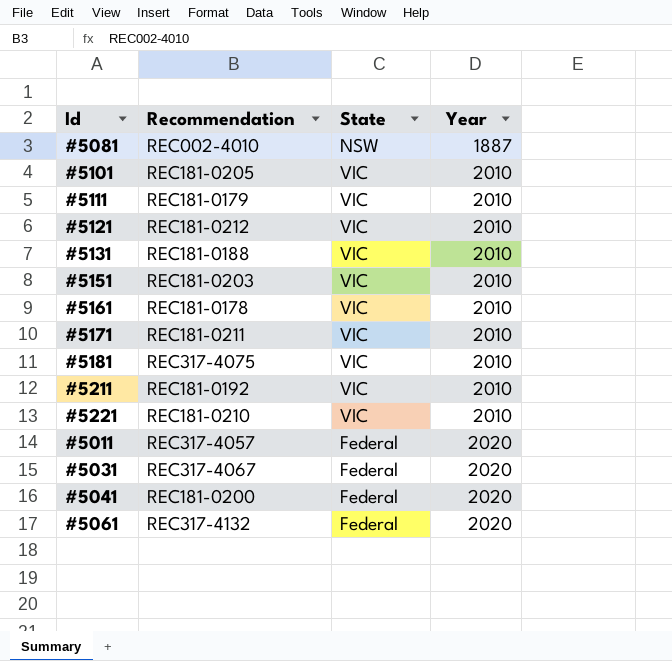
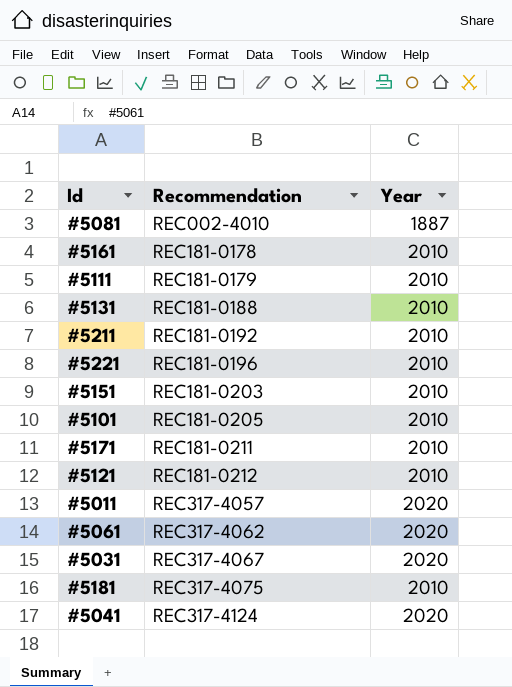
row order: Year ascending -> Recommendation ascending
column State | position: 3 -> none
#5221 | Recommendation: REC181-0210 -> REC181-0196
#5061 | Recommendation: REC317-4132 -> REC317-4062
#5041 | Recommendation: REC181-0200 -> REC317-4124

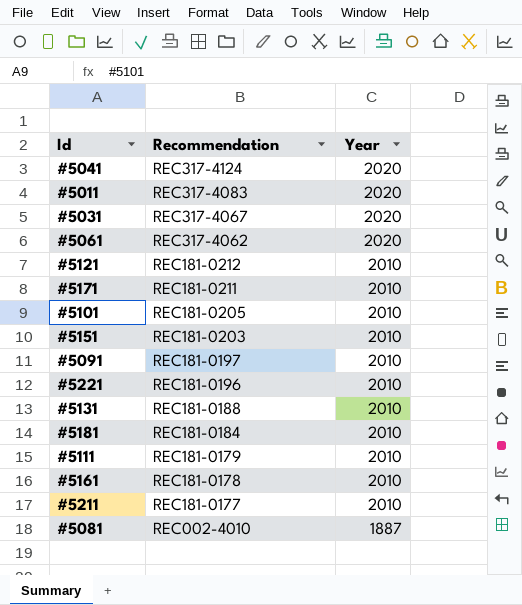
row order: Recommendation ascending -> Recommendation descending
#5011 | Recommendation: REC317-4057 -> REC317-4083
row #5091: none -> REC181-0197 | 2010
#5181 | Recommendation: REC317-4075 -> REC181-0184
#5211 | Recommendation: REC181-0192 -> REC181-0177

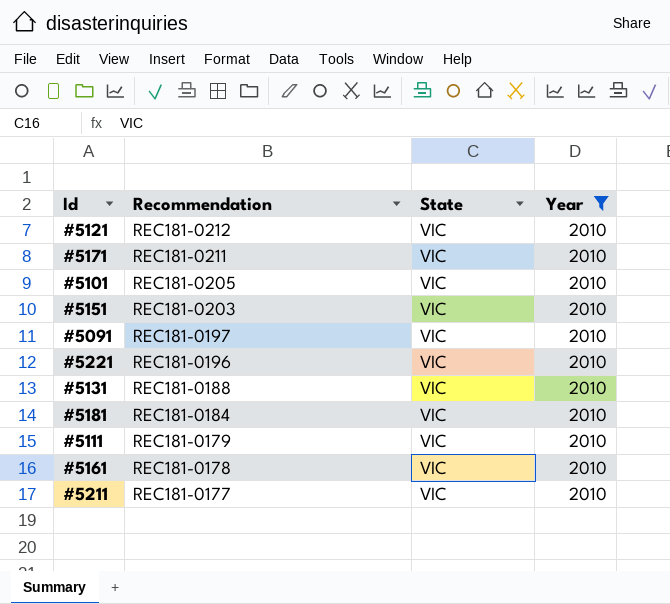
filter: none -> Year = 2010
column State | position: none -> 3

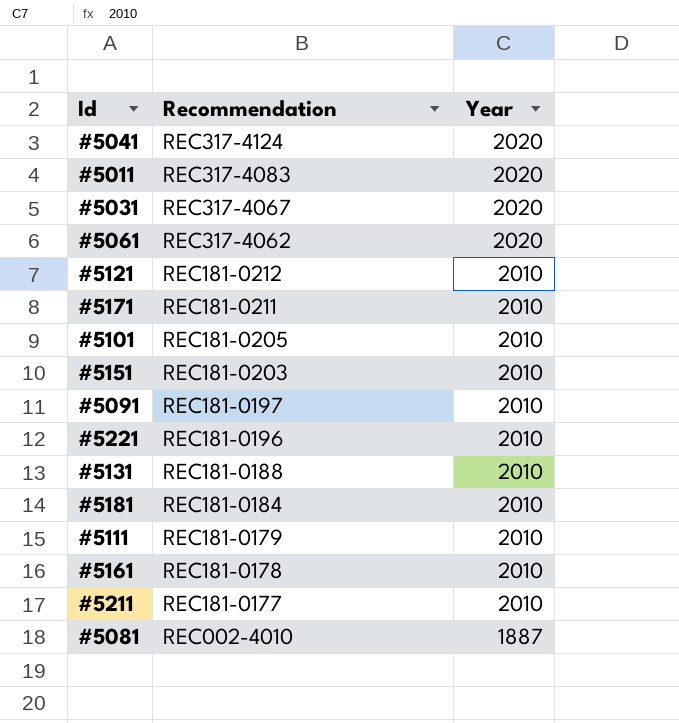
filter: Year = 2010 -> none
column State | position: 3 -> none

